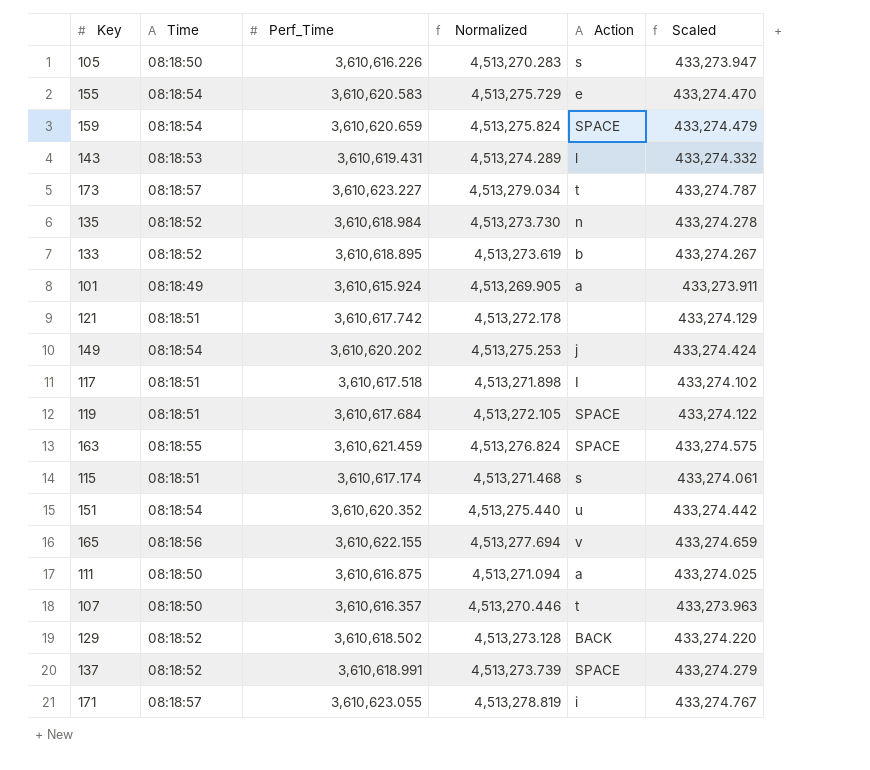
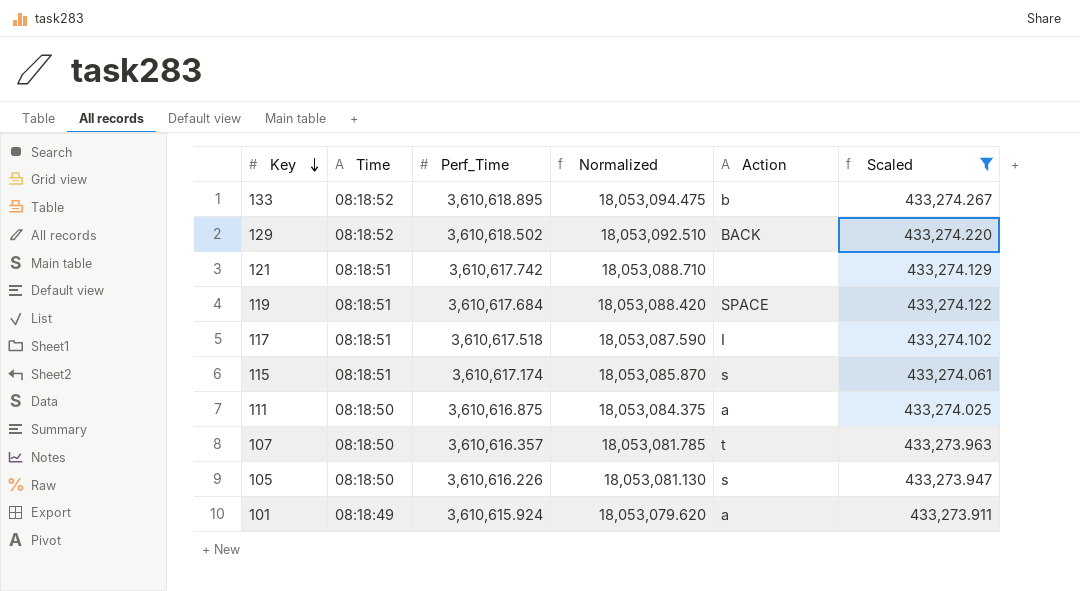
filter: none -> Scaled <= 433,274.267
row order: none -> Key descending
column Normalized | formula: [Perf_Time] * 1.25 -> [Perf_Time] * 5

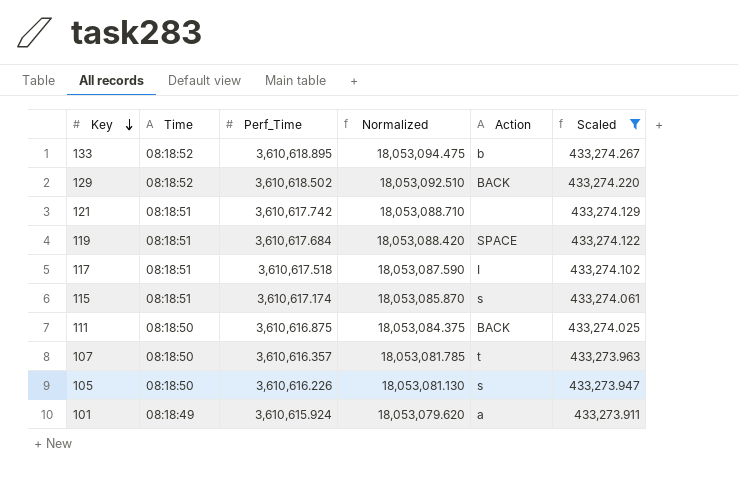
111 | Action: a -> BACK

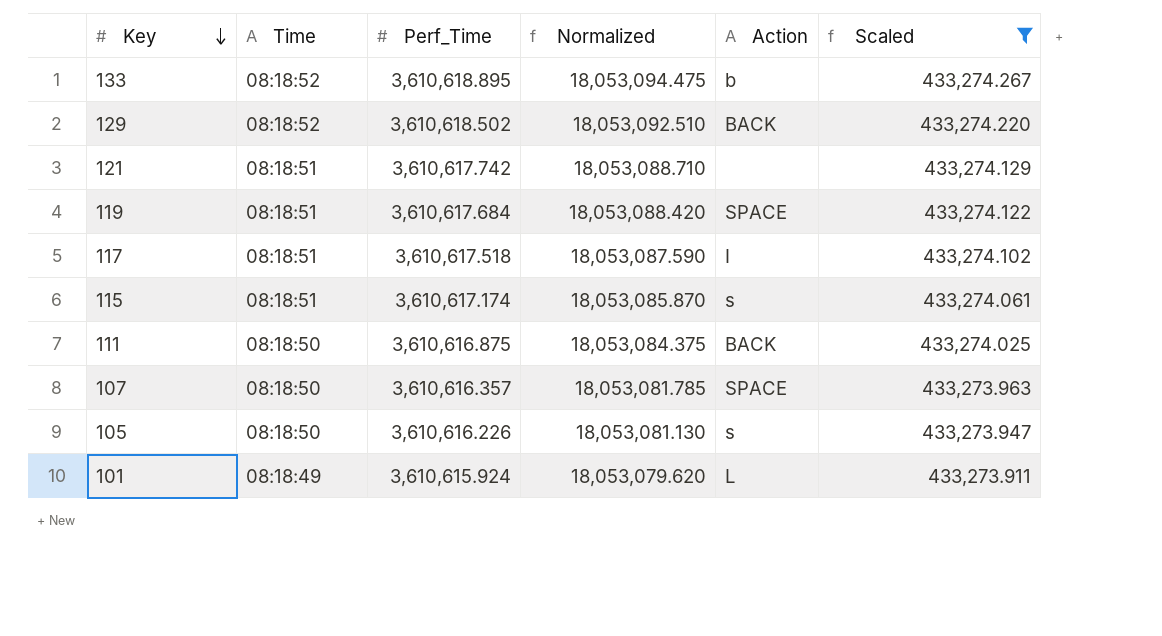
107 | Action: t -> SPACE
101 | Action: a -> L

